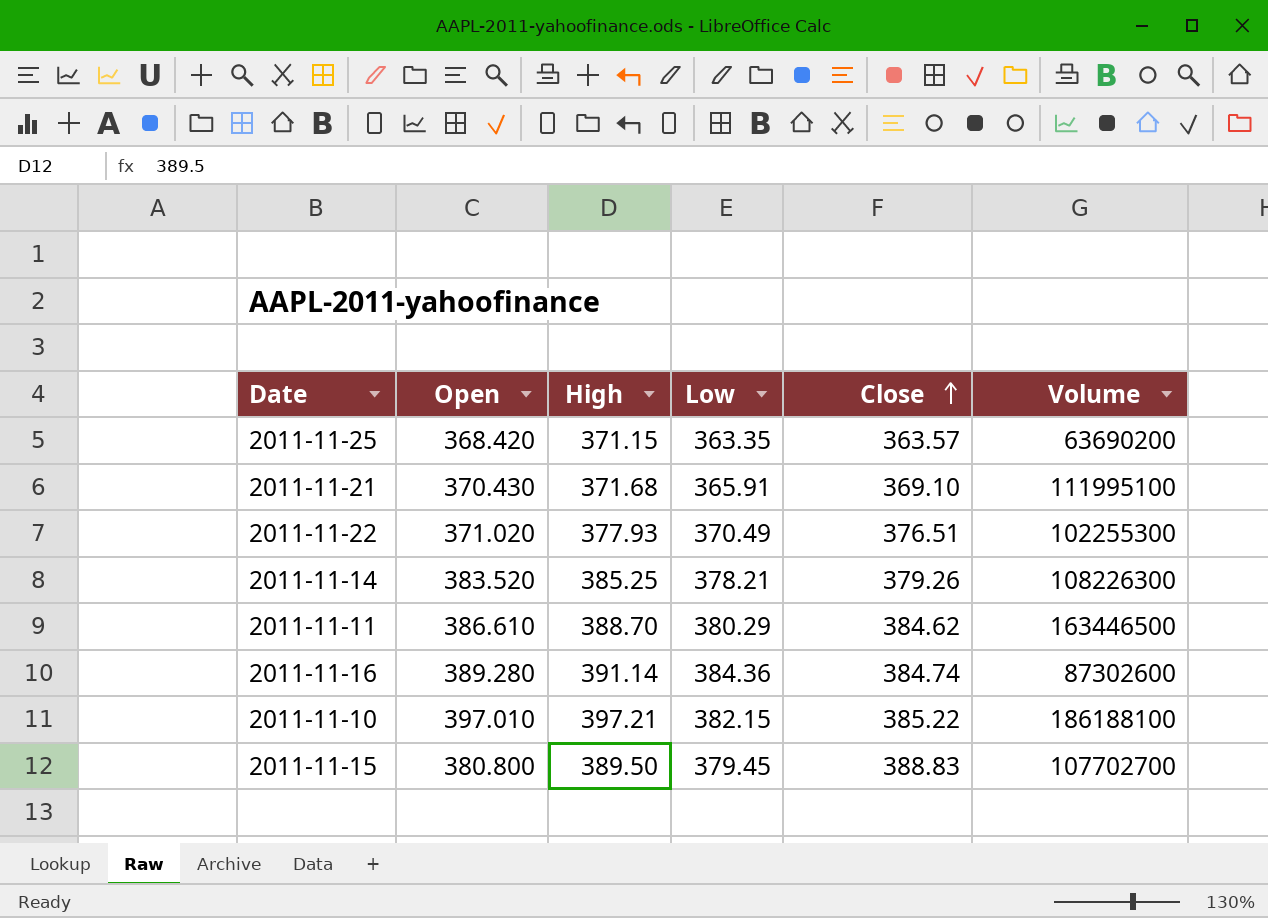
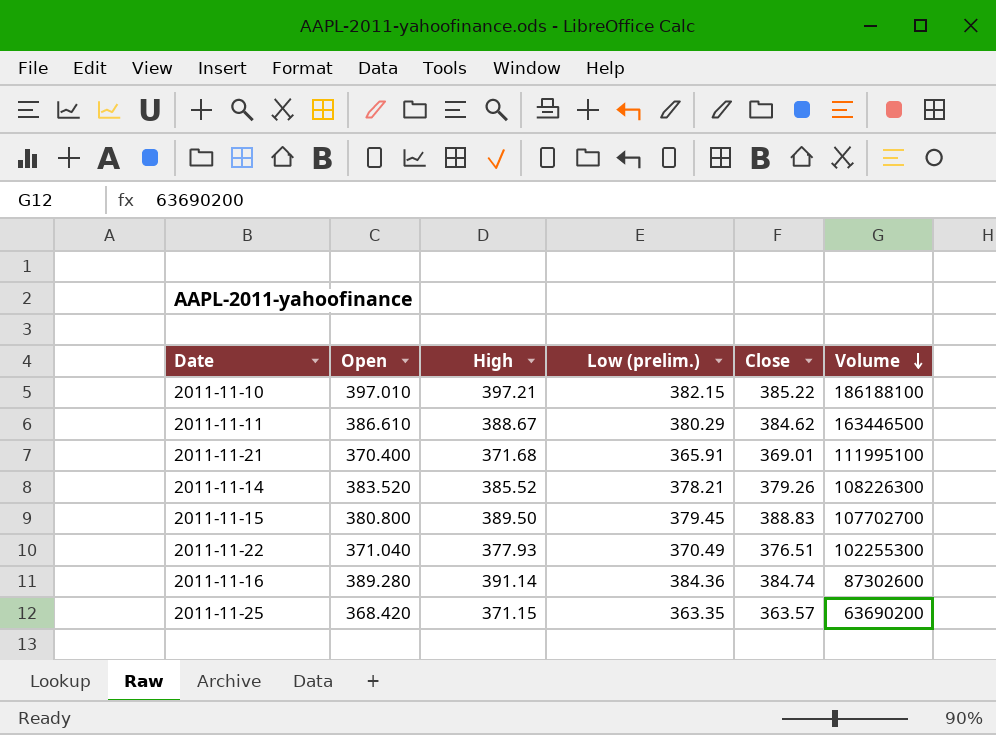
row order: Close ascending -> Volume descending
column name: Low -> Low (prelim.)
2011-11-11 | High: 388.70 -> 388.67
2011-11-21 | Open: 370.430 -> 370.400
2011-11-21 | Close: 369.10 -> 369.01
2011-11-14 | High: 385.25 -> 385.52
2011-11-22 | Open: 371.020 -> 371.040

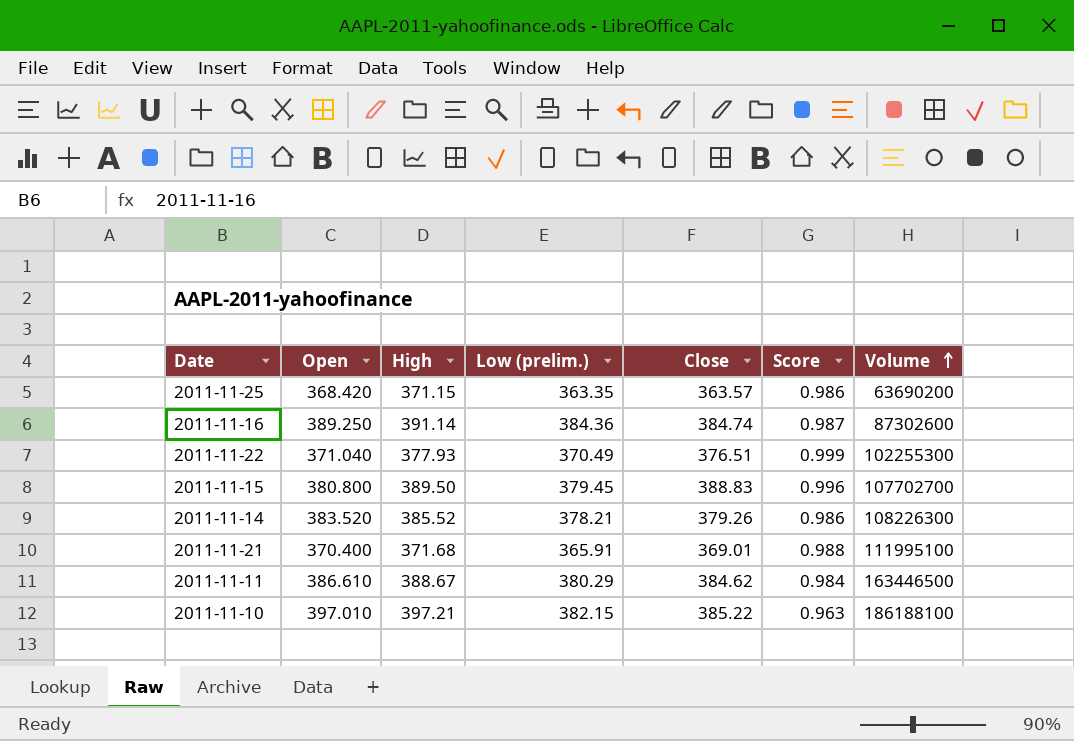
row order: Volume descending -> Volume ascending
column Score | formula: none -> [Low (prelim.)] / [Open]
2011-11-16 | Open: 389.280 -> 389.250

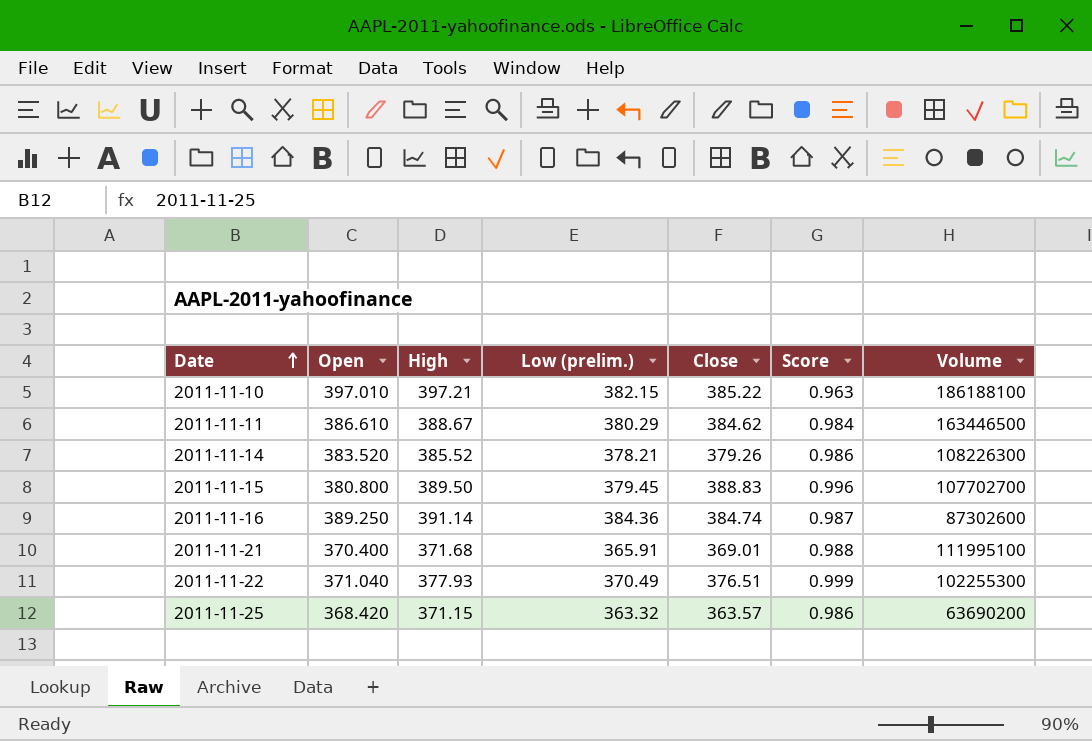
row order: Volume ascending -> Date ascending
2011-11-25 | Low (prelim.): 363.35 -> 363.32

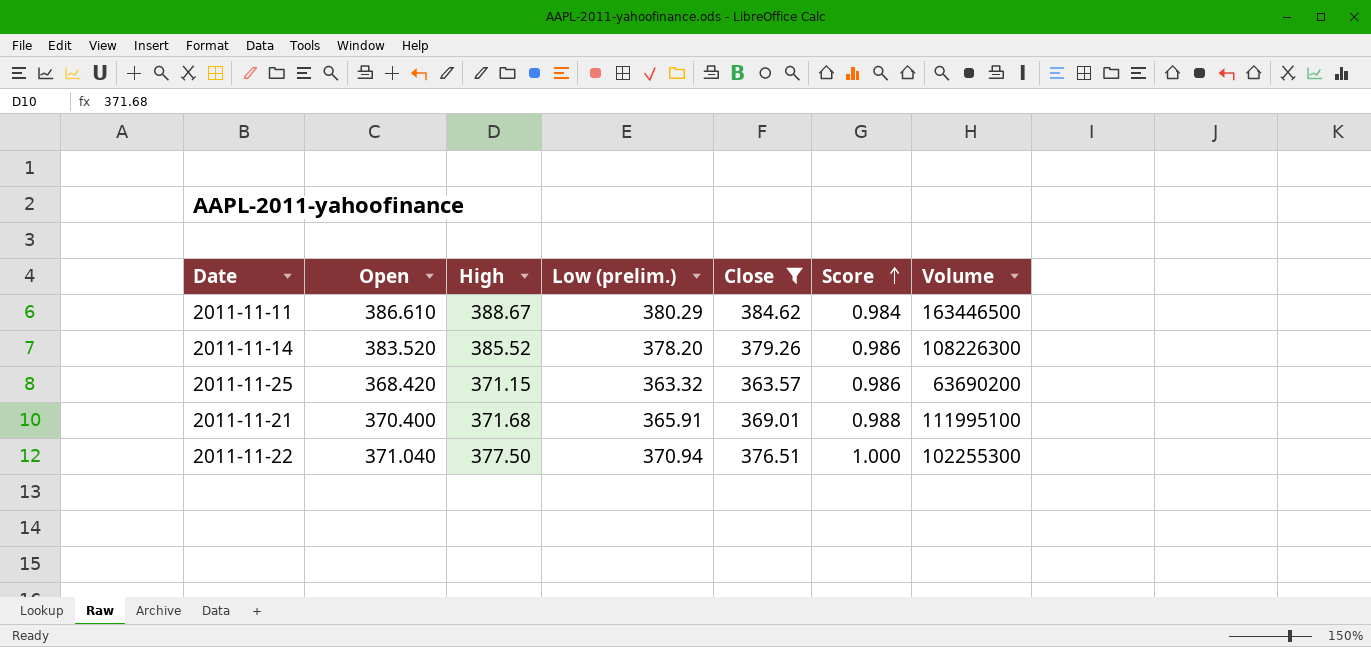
filter: none -> Close <= 384.62
row order: Date ascending -> Score ascending
2011-11-14 | Low (prelim.): 378.21 -> 378.20
2011-11-22 | High: 377.93 -> 377.50
2011-11-22 | Low (prelim.): 370.49 -> 370.94
2011-11-22 | Score: 0.999 -> 1.000

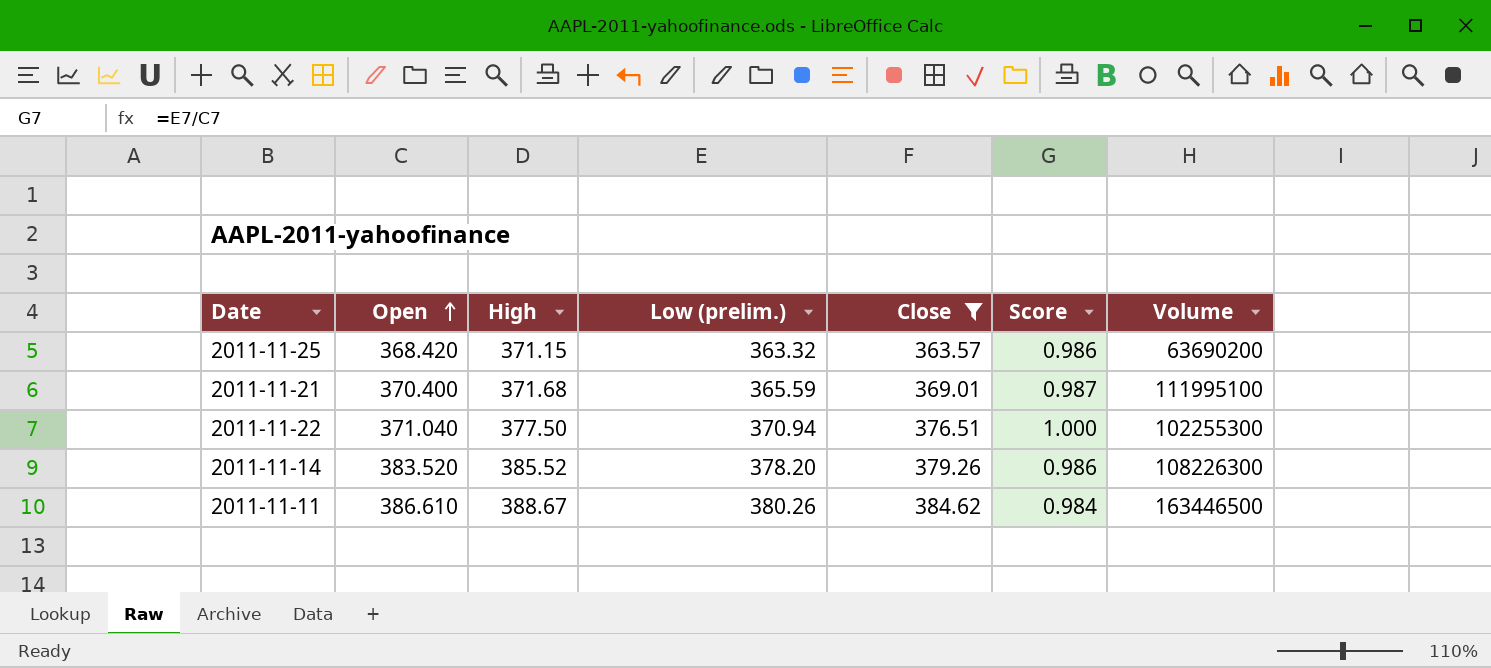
row order: Score ascending -> Open ascending
2011-11-21 | Low (prelim.): 365.91 -> 365.59
2011-11-21 | Score: 0.988 -> 0.987
2011-11-11 | Low (prelim.): 380.29 -> 380.26

